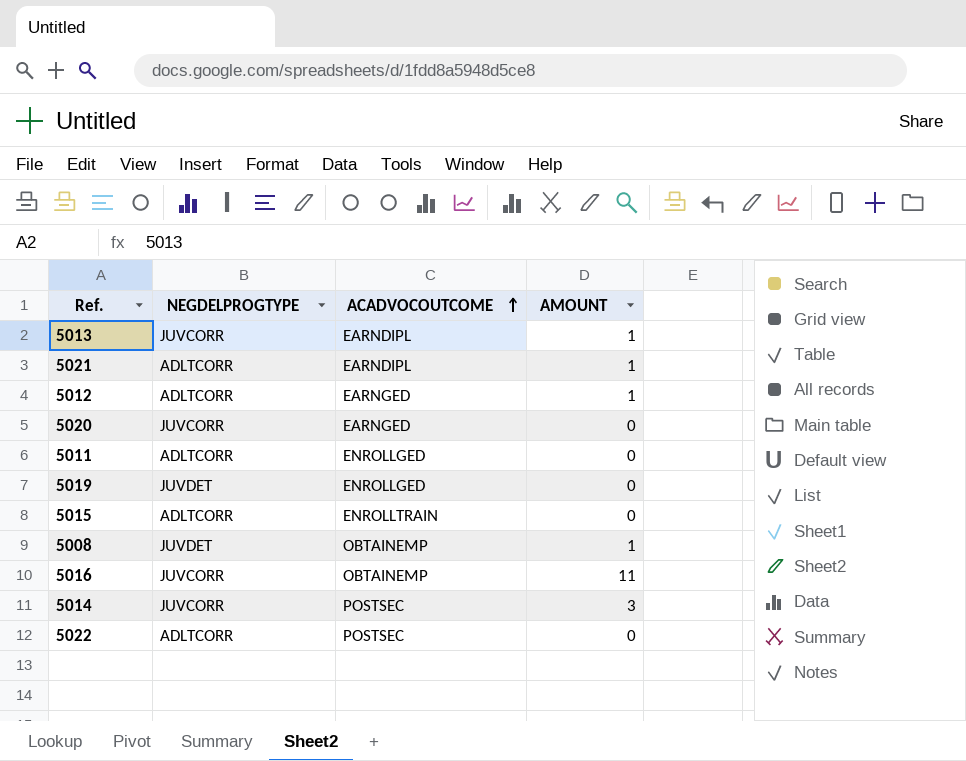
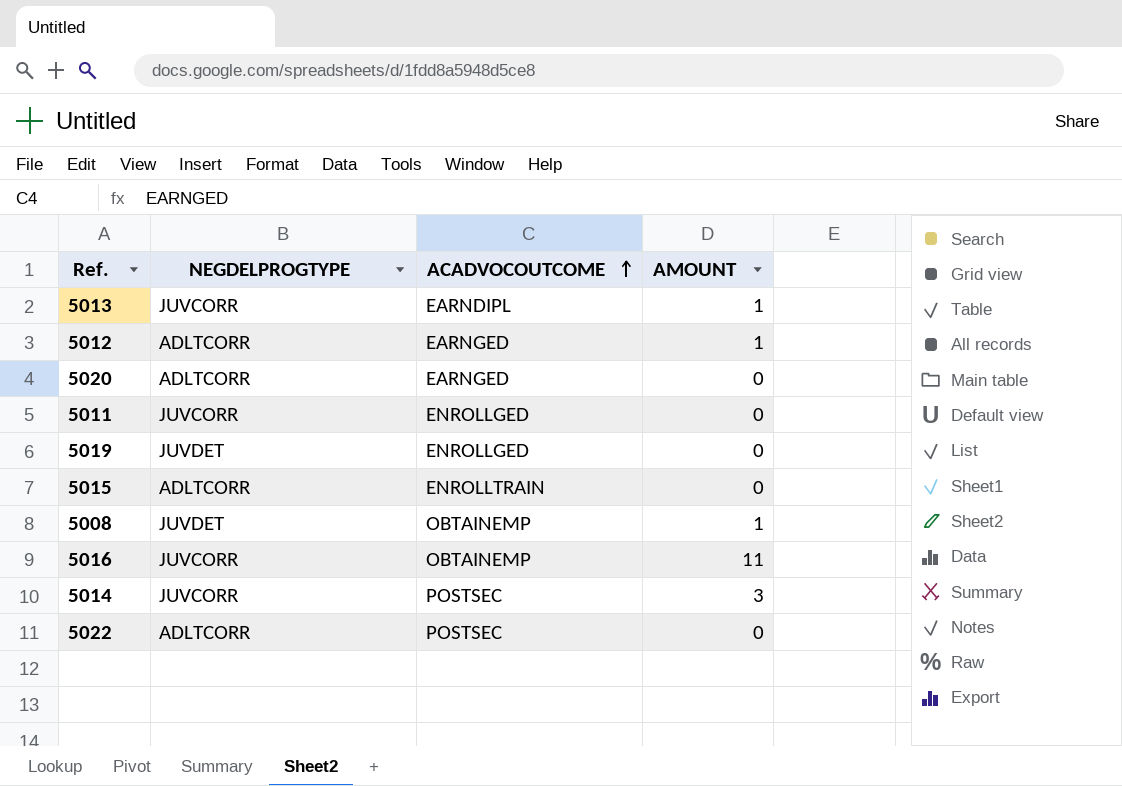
row 5021: ADLTCORR | EARNDIPL | 1 -> none
5020 | NEGDELPROGTYPE: JUVCORR -> ADLTCORR
5011 | NEGDELPROGTYPE: ADLTCORR -> JUVCORR

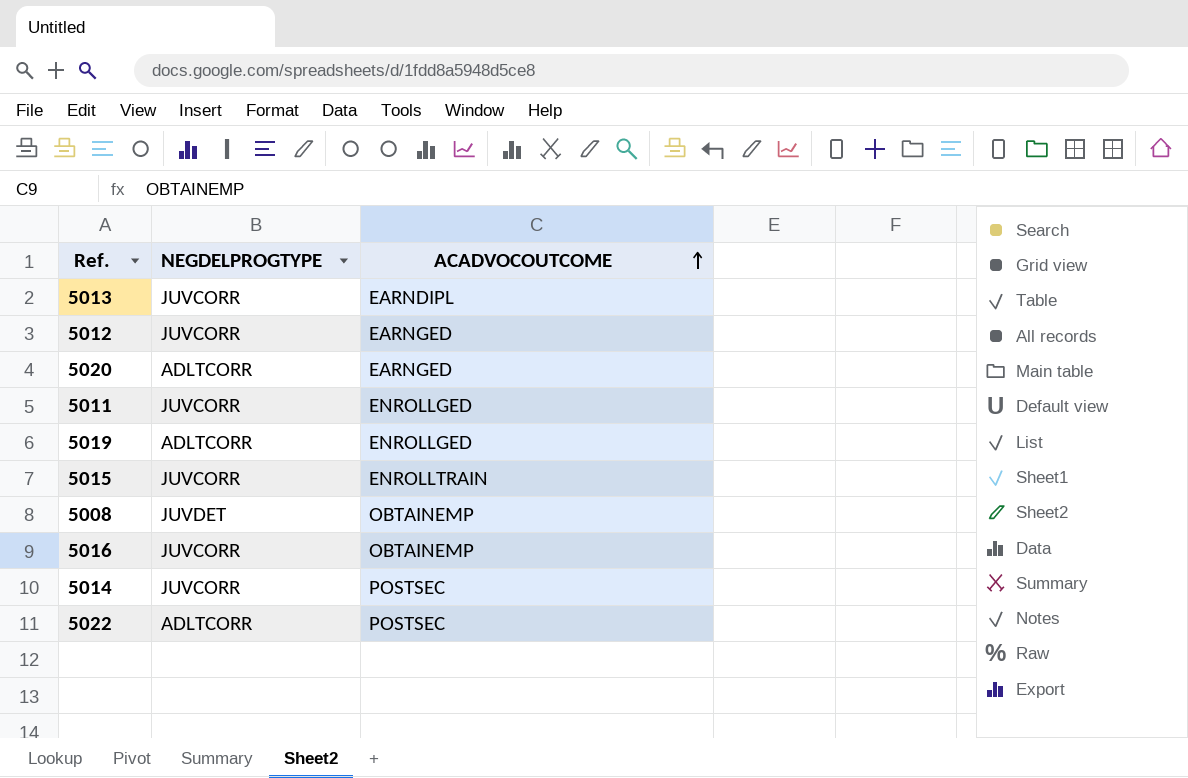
column AMOUNT | position: 4 -> none
5012 | NEGDELPROGTYPE: ADLTCORR -> JUVCORR
5019 | NEGDELPROGTYPE: JUVDET -> ADLTCORR
5015 | NEGDELPROGTYPE: ADLTCORR -> JUVCORR

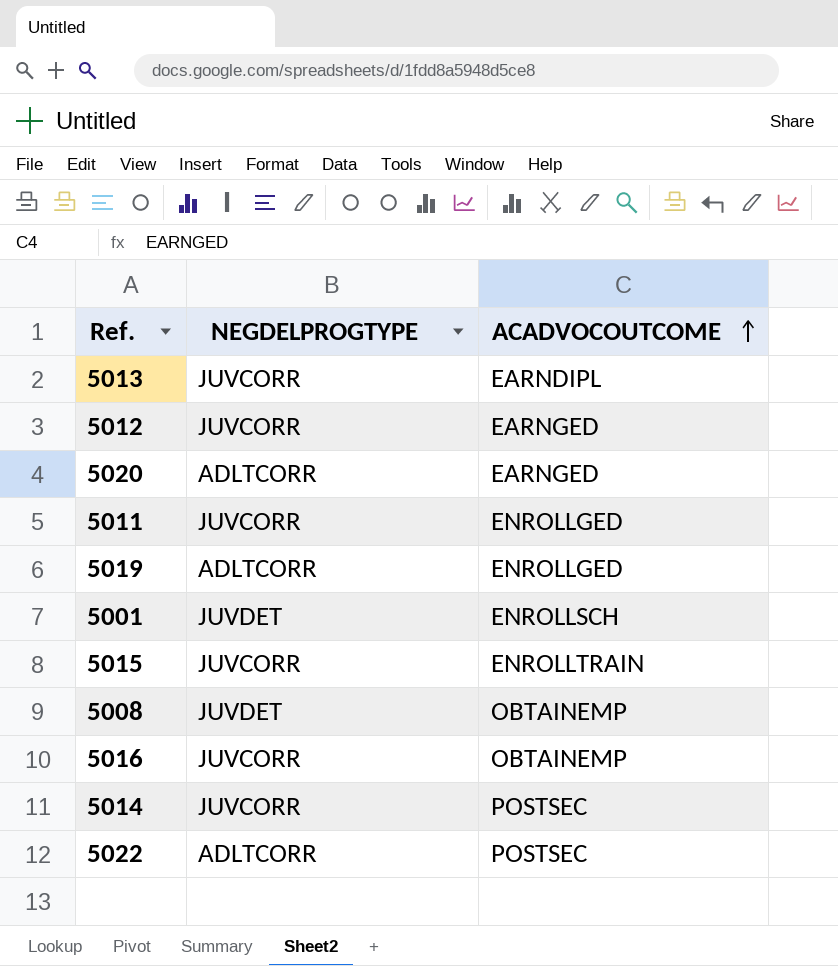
row 5001: none -> JUVDET | ENROLLSCH

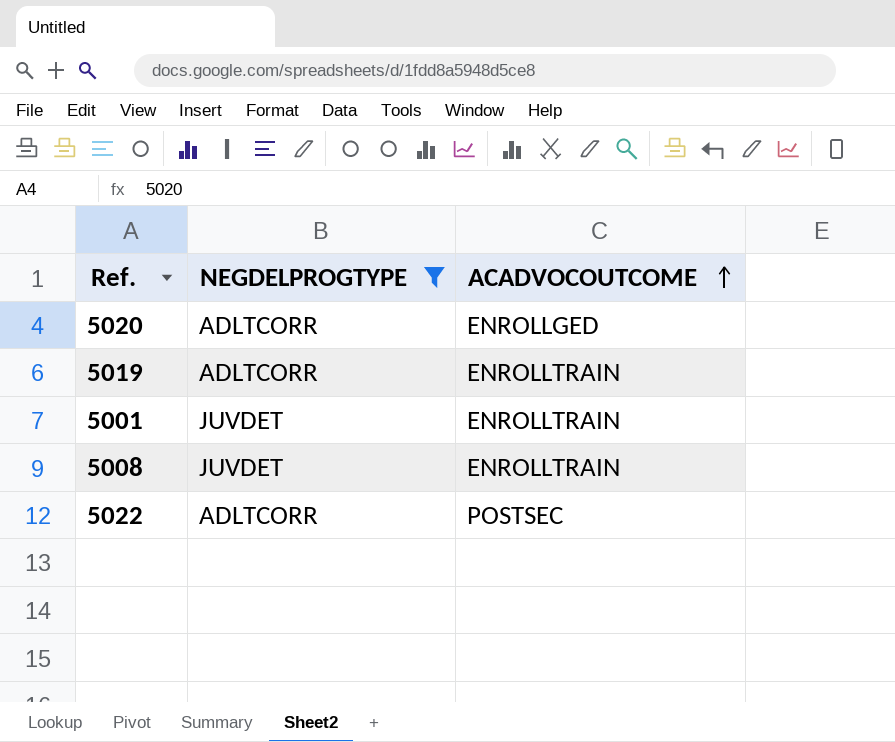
filter: none -> NEGDELPROGTYPE != JUVCORR
5020 | ACADVOCOUTCOME: EARNGED -> ENROLLGED
5019 | ACADVOCOUTCOME: ENROLLGED -> ENROLLTRAIN
5001 | ACADVOCOUTCOME: ENROLLSCH -> ENROLLTRAIN
5008 | ACADVOCOUTCOME: OBTAINEMP -> ENROLLTRAIN

